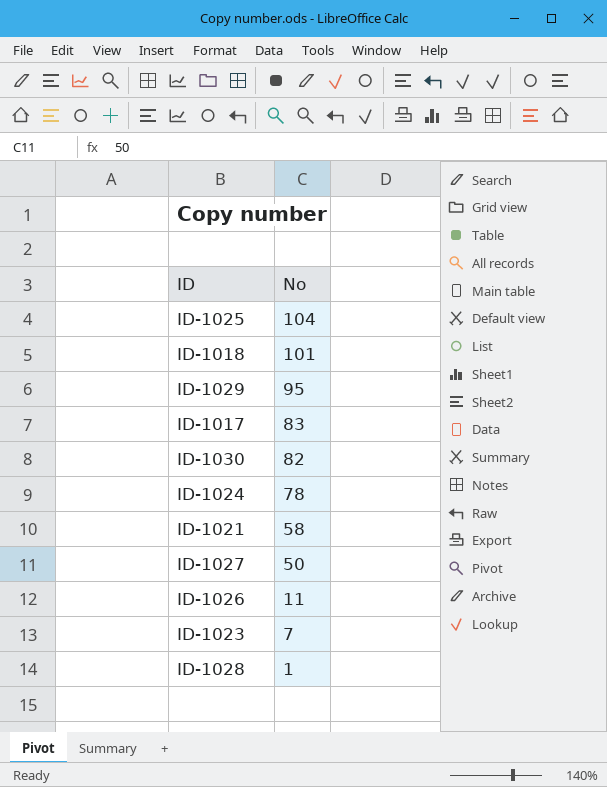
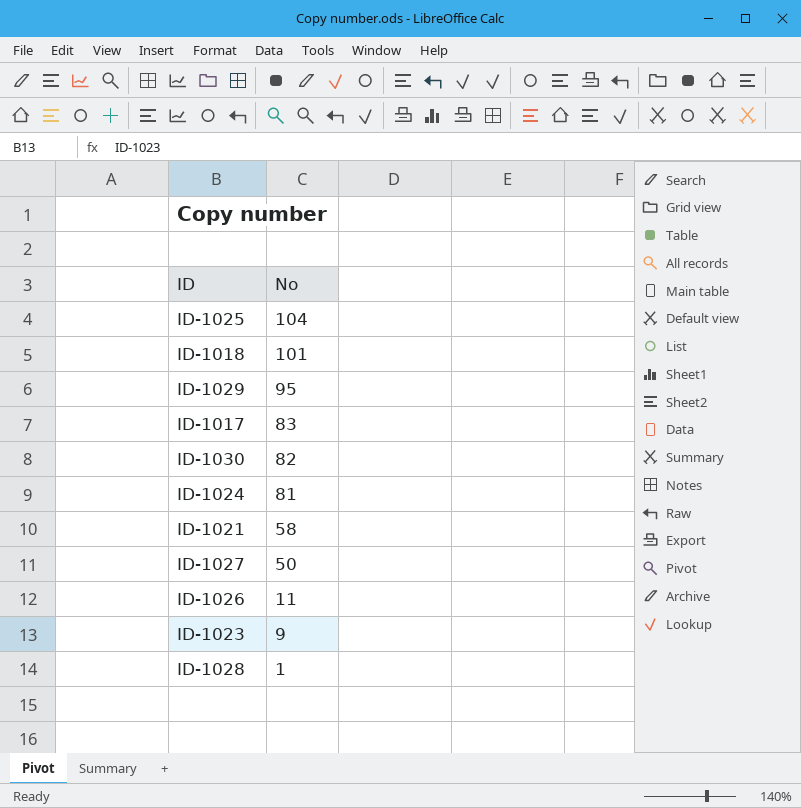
ID-1024 | No: 78 -> 81
ID-1023 | No: 7 -> 9

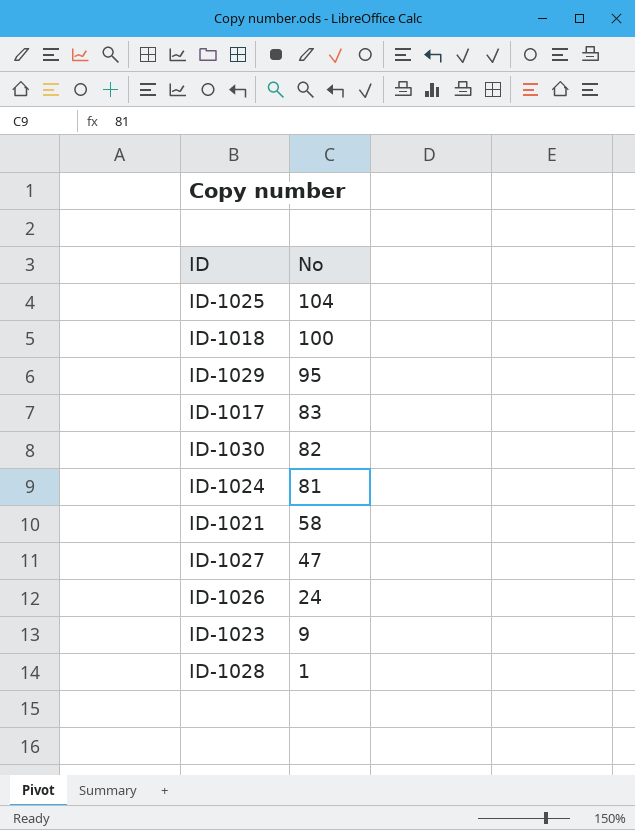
ID-1018 | No: 101 -> 100
ID-1027 | No: 50 -> 47
ID-1026 | No: 11 -> 24

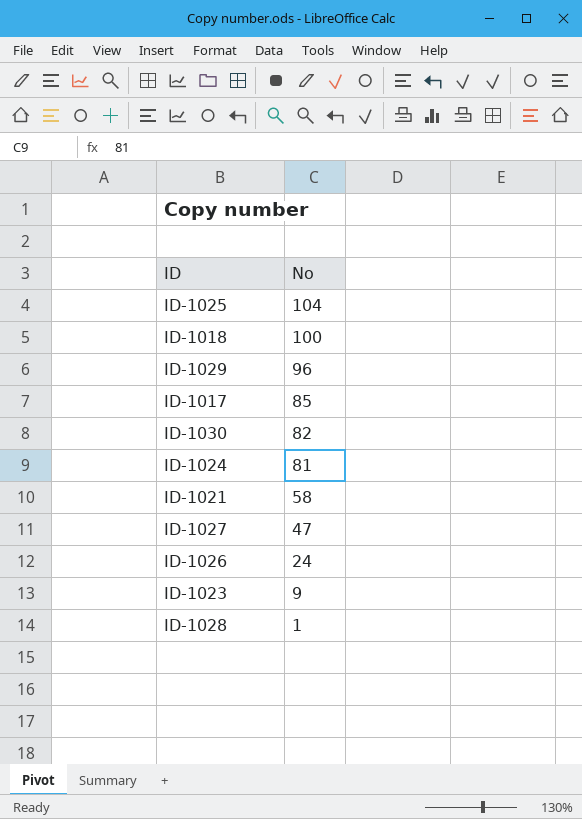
ID-1029 | No: 95 -> 96
ID-1017 | No: 83 -> 85

